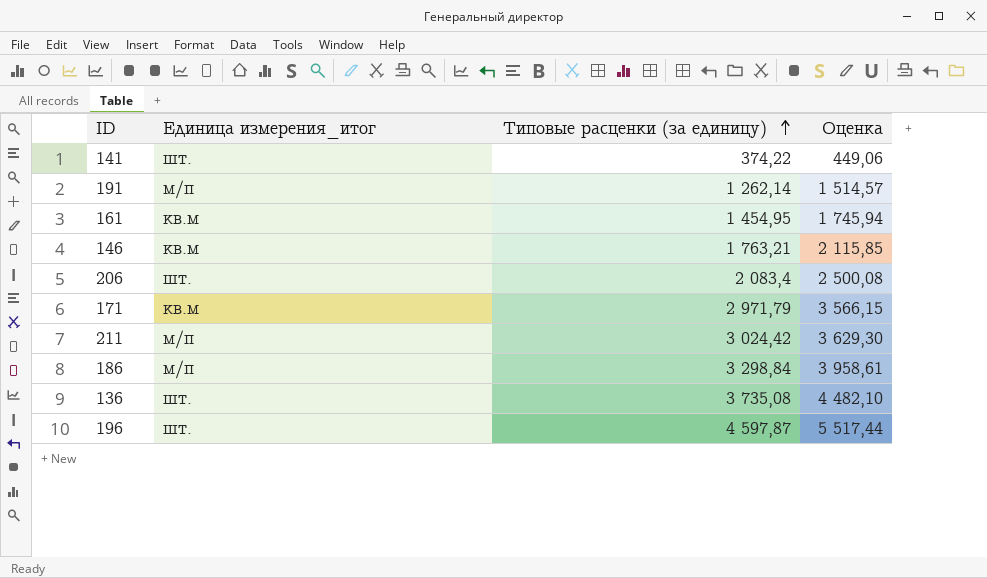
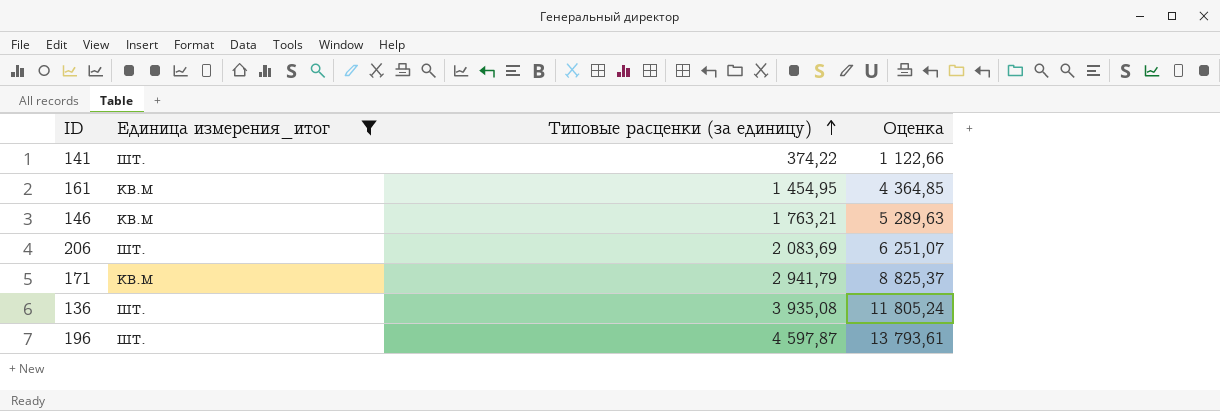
filter: none -> Единица измерения_итог != м/п
column Оценка | formula: [Типовые расценки (за единицу)] * 1,2 -> [Типовые расценки (за единицу)] * 3
206 | Типовые расценки (за единицу): 2 083,4 -> 2 083,69
171 | Типовые расценки (за единицу): 2 971,79 -> 2 941,79
136 | Типовые расценки (за единицу): 3 735,08 -> 3 935,08

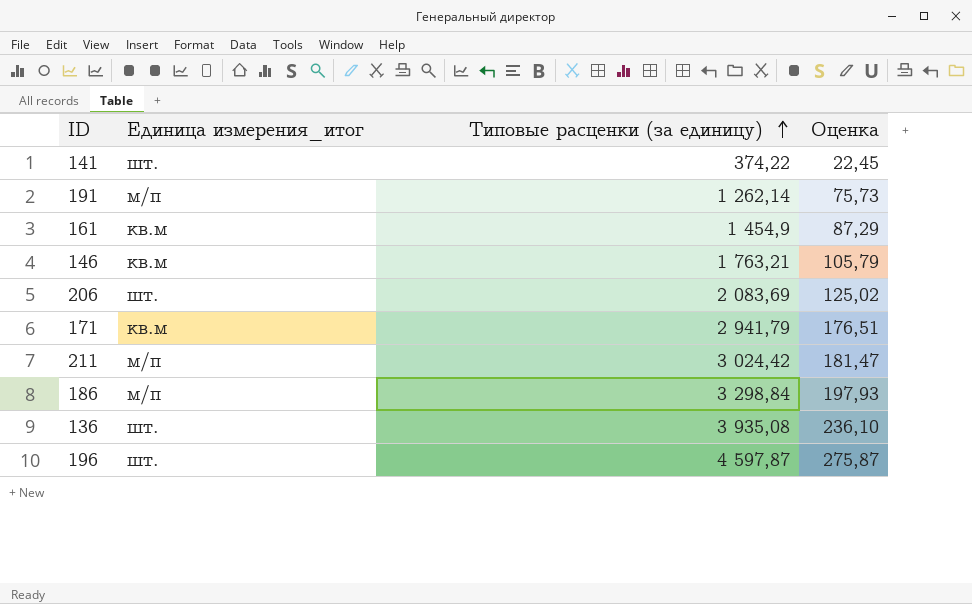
filter: Единица измерения_итог != м/п -> none
column Оценка | formula: [Типовые расценки (за единицу)] * 3 -> [Типовые расценки (за единицу)] * 0,06
161 | Типовые расценки (за единицу): 1 454,95 -> 1 454,9

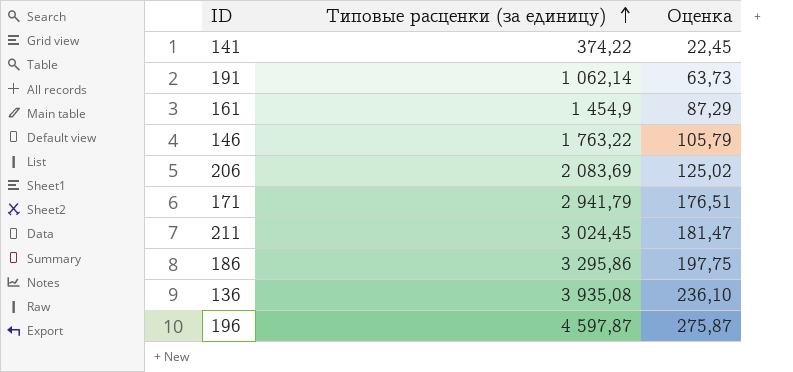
column Единица измерения_итог | position: 2 -> none
191 | Типовые расценки (за единицу): 1 262,14 -> 1 062,14
191 | Оценка: 75,73 -> 63,73
146 | Типовые расценки (за единицу): 1 763,21 -> 1 763,22
211 | Типовые расценки (за единицу): 3 024,42 -> 3 024,45
186 | Типовые расценки (за единицу): 3 298,84 -> 3 295,86
186 | Оценка: 197,93 -> 197,75

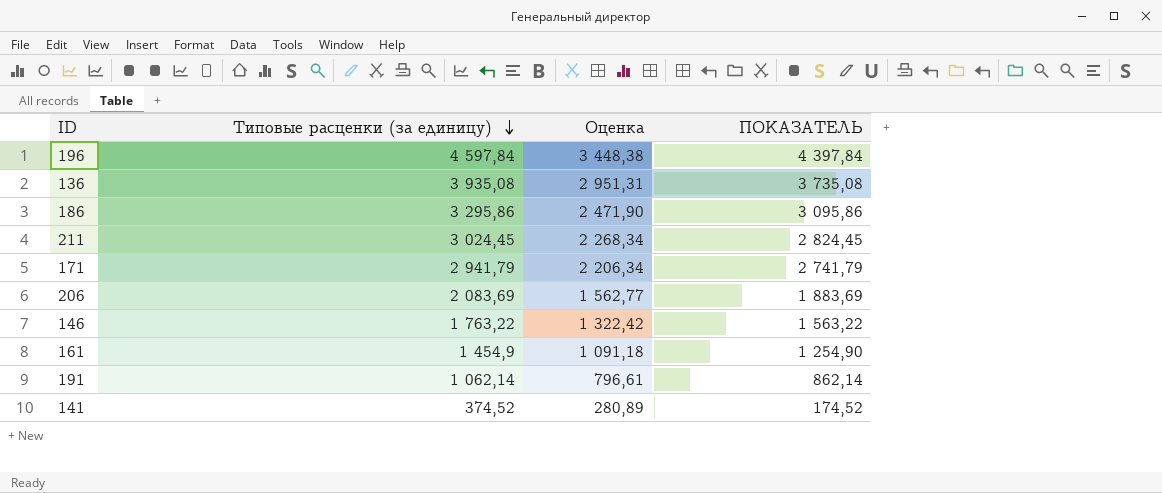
row order: Типовые расценки (за единицу) ascending -> Типовые расценки (за единицу) descending
column Оценка | formula: [Типовые расценки (за единицу)] * 0,06 -> [Типовые расценки (за единицу)] * 0,75
column ПОКАЗАТЕЛЬ | formula: none -> [Типовые расценки (за единицу)] - 200
196 | Типовые расценки (за единицу): 4 597,87 -> 4 597,84
141 | Типовые расценки (за единицу): 374,22 -> 374,52

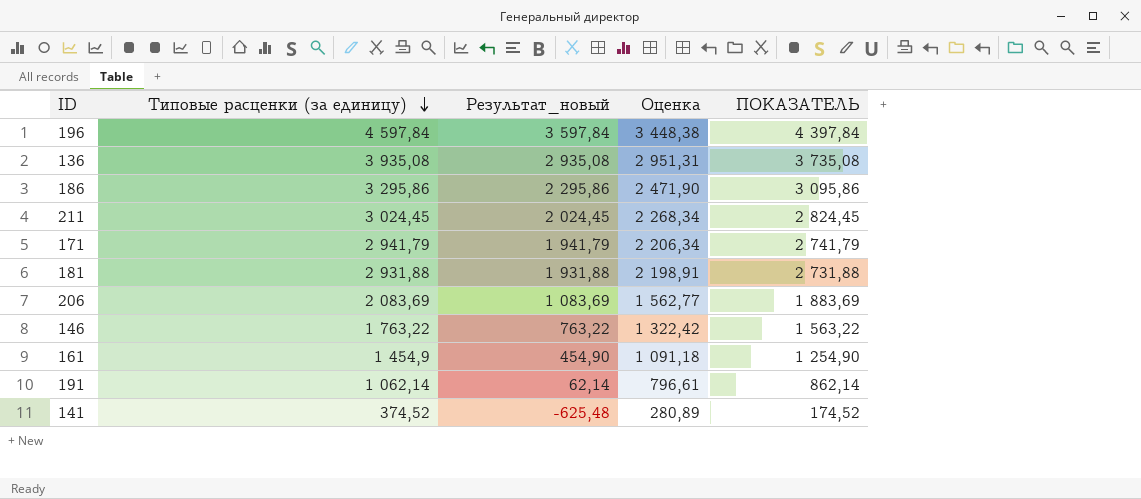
column Результат_новый | formula: none -> [Типовые расценки (за единицу)] - 1000
row 181: none -> 2 931,88 | 1 931,88 | 2 198,91 | 2 731,88

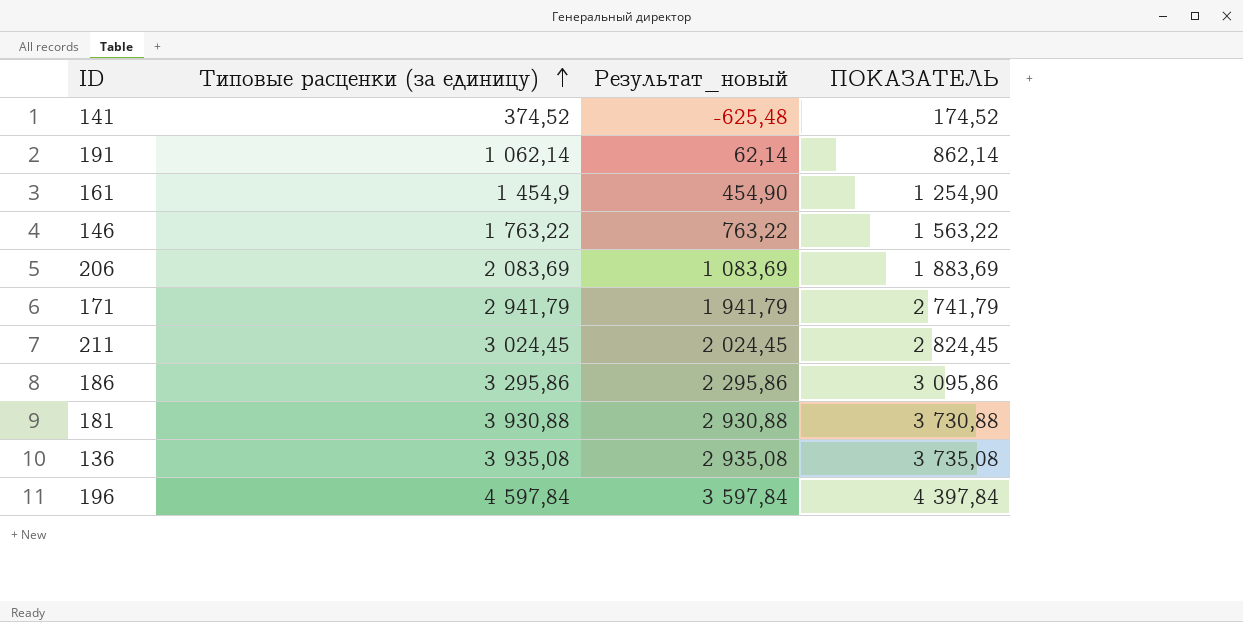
row order: Типовые расценки (за единицу) descending -> Типовые расценки (за единицу) ascending
column Оценка | formula: [Типовые расценки (за единицу)] * 0,75 -> none
181 | Типовые расценки (за единицу): 2 931,88 -> 3 930,88
181 | Результат_новый: 1 931,88 -> 2 930,88
181 | ПОКАЗАТЕЛЬ: 2 731,88 -> 3 730,88

